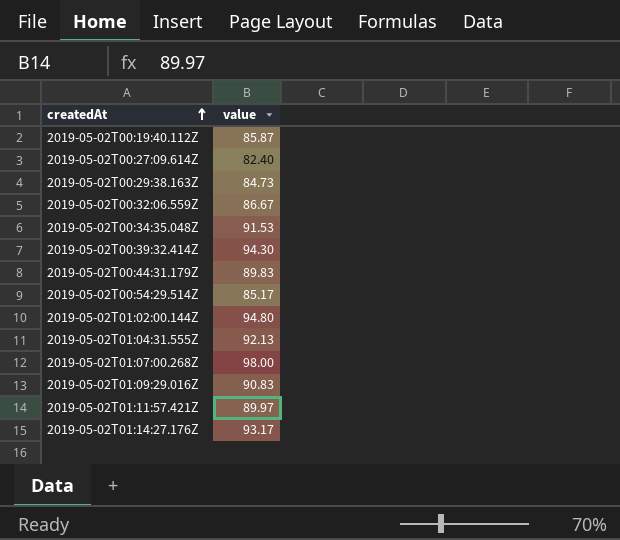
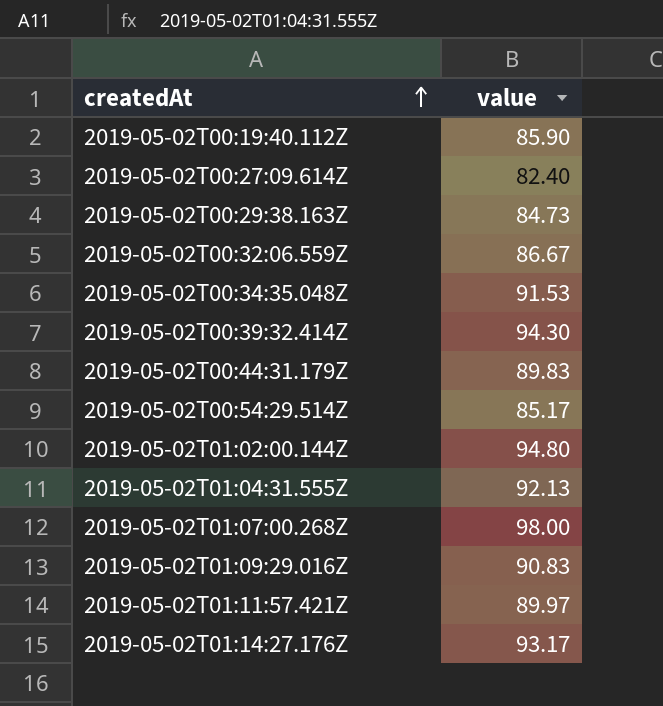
2019-05-02T00:19:40.112Z | value: 85.87 -> 85.90

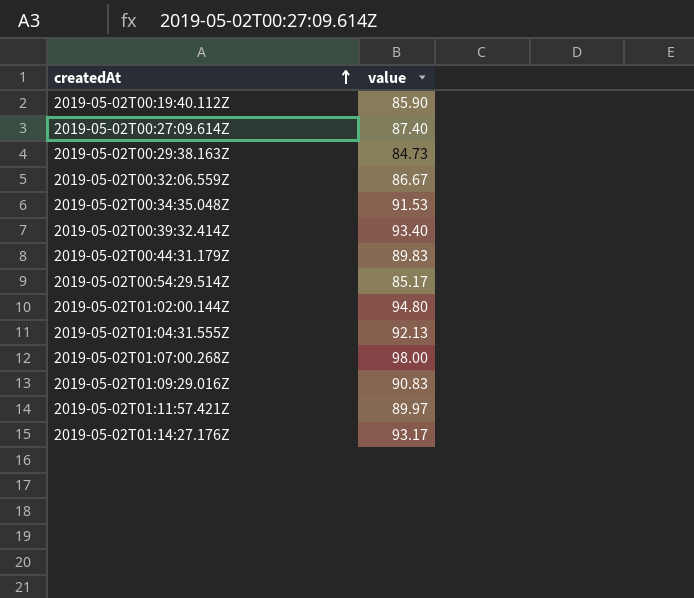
2019-05-02T00:27:09.614Z | value: 82.40 -> 87.40
2019-05-02T00:39:32.414Z | value: 94.30 -> 93.40

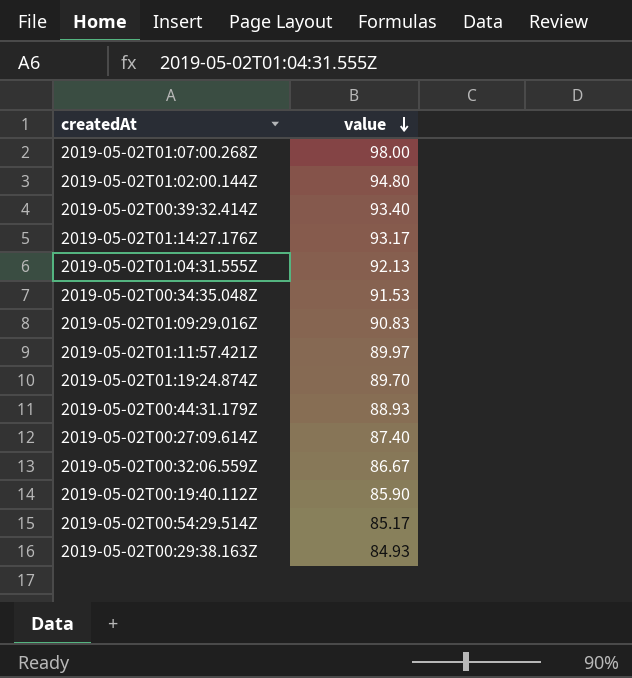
row order: createdAt ascending -> value descending
row 2019-05-02T01:19:24.874Z: none -> 89.70
2019-05-02T00:44:31.179Z | value: 89.83 -> 88.93
2019-05-02T00:29:38.163Z | value: 84.73 -> 84.93

